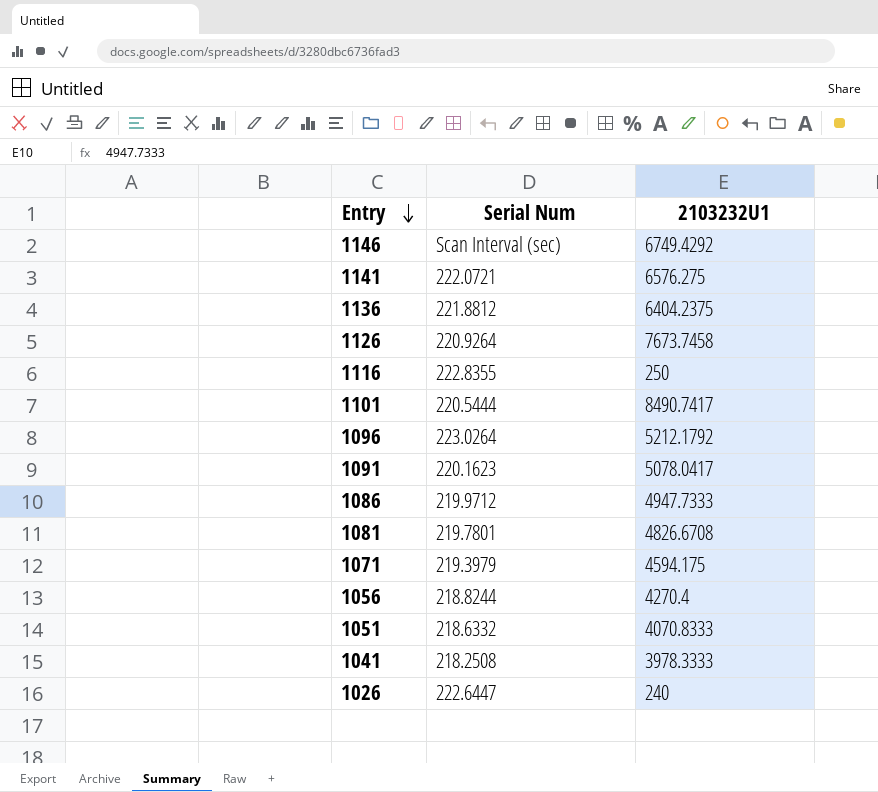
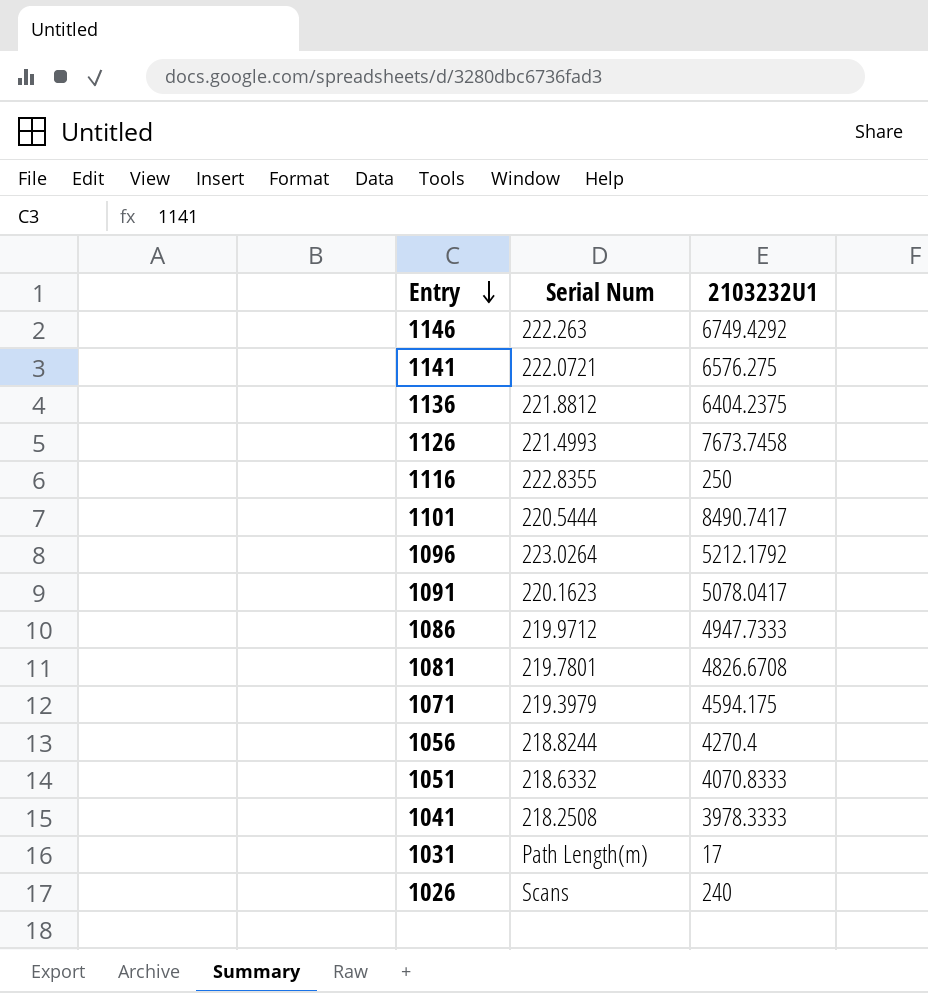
1146 | Serial Num: Scan Interval (sec) -> 222.263
1126 | Serial Num: 220.9264 -> 221.4993
row 1031: none -> Path Length(m) | 17
1026 | Serial Num: 222.6447 -> Scans

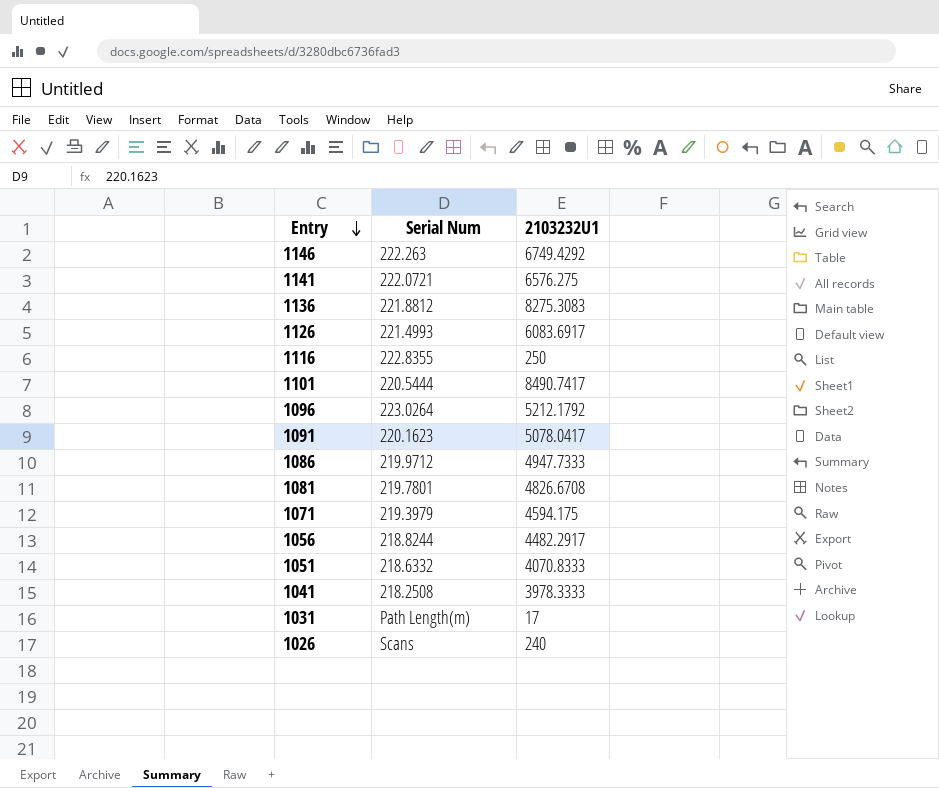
1136 | 2103232U1: 6404.2375 -> 8275.3083
1126 | 2103232U1: 7673.7458 -> 6083.6917
1056 | 2103232U1: 4270.4 -> 4482.2917

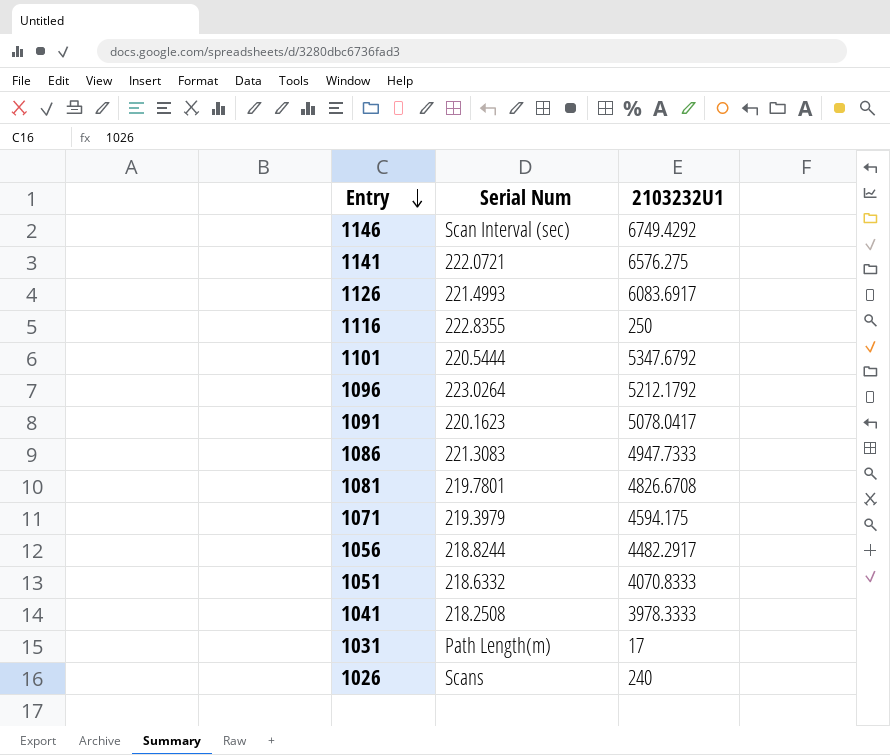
row 1136: 221.8812 | 8275.3083 -> none
1146 | Serial Num: 222.263 -> Scan Interval (sec)
1101 | 2103232U1: 8490.7417 -> 5347.6792
1086 | Serial Num: 219.9712 -> 221.3083

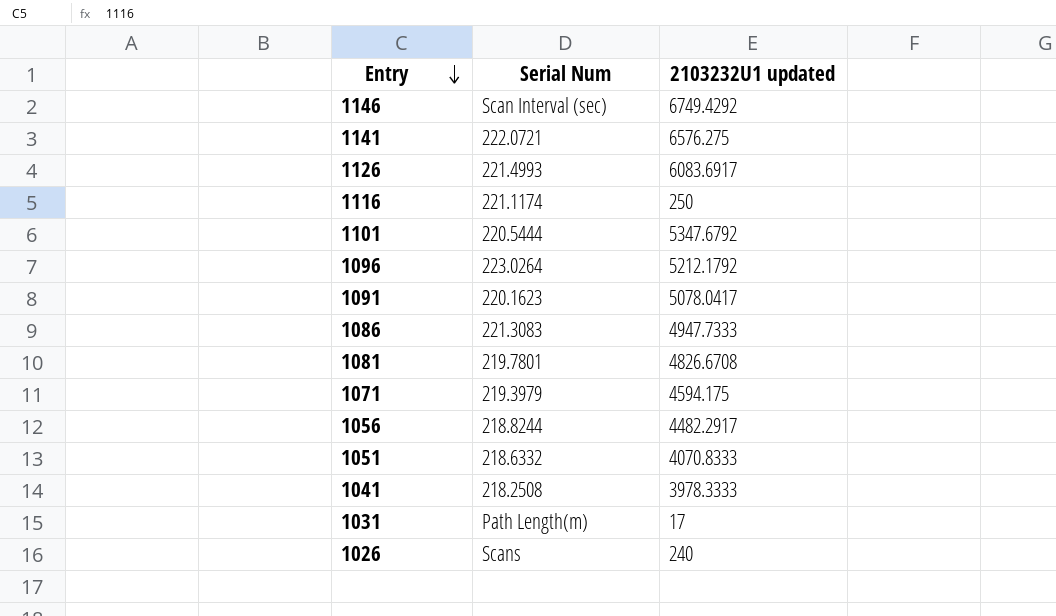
column name: 2103232U1 -> 2103232U1 updated
1116 | Serial Num: 222.8355 -> 221.1174

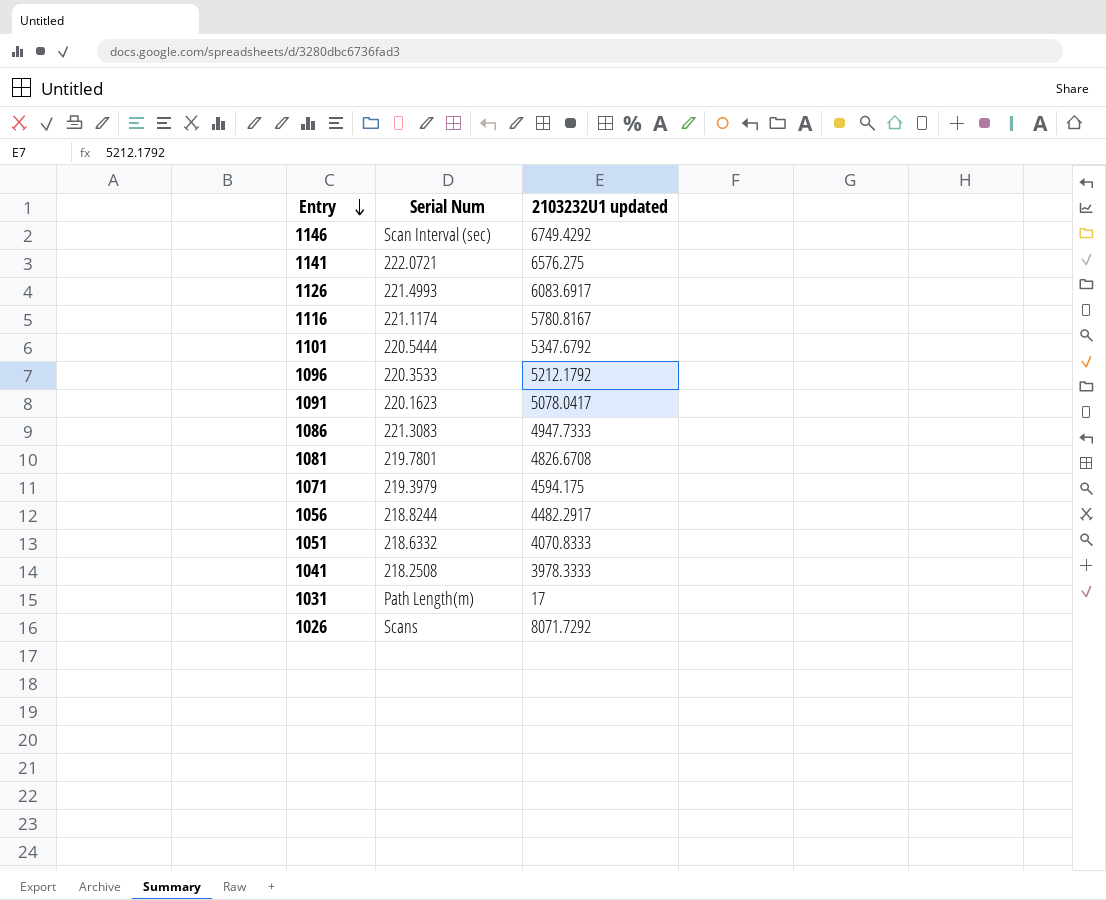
1116 | 2103232U1 updated: 250 -> 5780.8167
1096 | Serial Num: 223.0264 -> 220.3533
1026 | 2103232U1 updated: 240 -> 8071.7292

